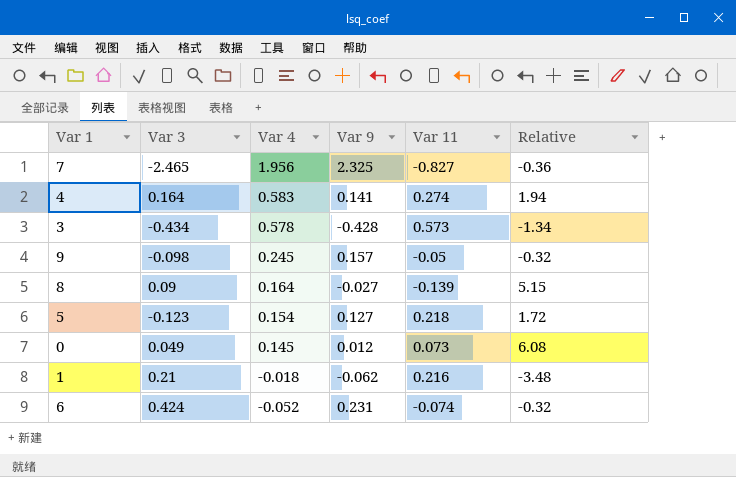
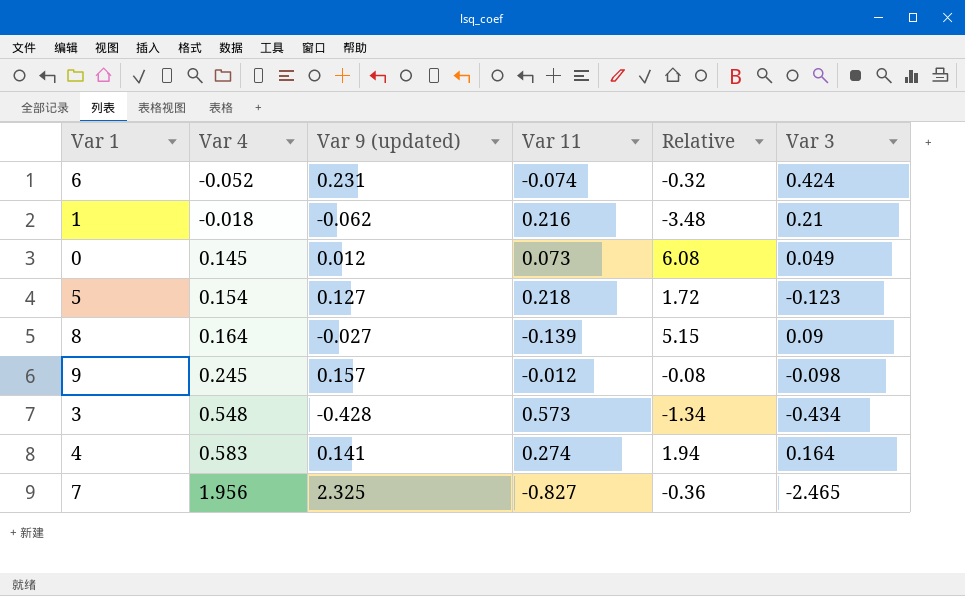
row order: Var 4 descending -> Var 4 ascending
column name: Var 9 -> Var 9 (updated)
column Var 3 | position: 2 -> 6
9 | Var 11: -0.05 -> -0.012
9 | Relative: -0.32 -> -0.08
3 | Var 4: 0.578 -> 0.548

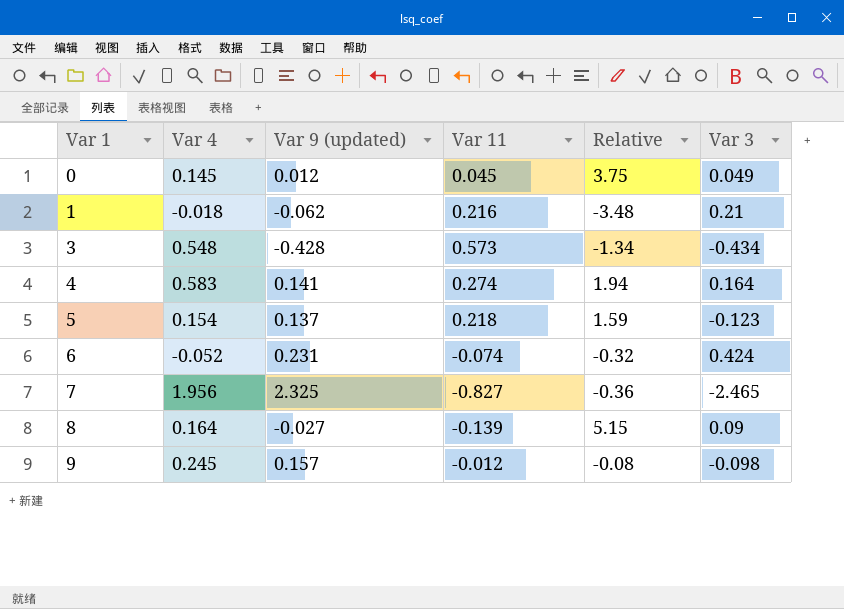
row order: Var 4 ascending -> Var 1 ascending
0 | Var 11: 0.073 -> 0.045
0 | Relative: 6.08 -> 3.75
5 | Var 9 (updated): 0.127 -> 0.137
5 | Relative: 1.72 -> 1.59

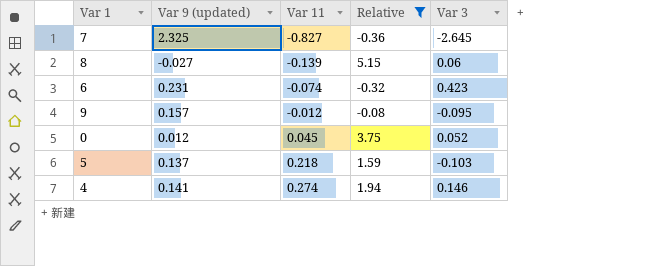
filter: none -> Relative >= -0.36
row order: Var 1 ascending -> Var 11 ascending
column Var 4 | position: 2 -> none
7 | Var 3: -2.465 -> -2.645
8 | Var 3: 0.09 -> 0.06
6 | Var 3: 0.424 -> 0.423
9 | Var 3: -0.098 -> -0.095
0 | Var 3: 0.049 -> 0.052
5 | Var 3: -0.123 -> -0.103
4 | Var 3: 0.164 -> 0.146

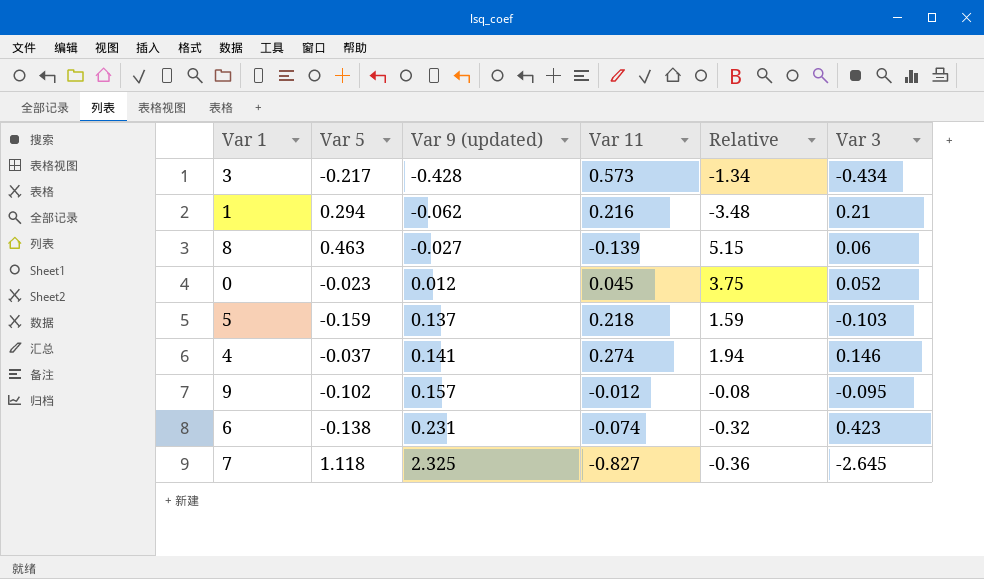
filter: Relative >= -0.36 -> none
row order: Var 11 ascending -> Var 9 (updated) ascending
column Var 5 | position: none -> 2

